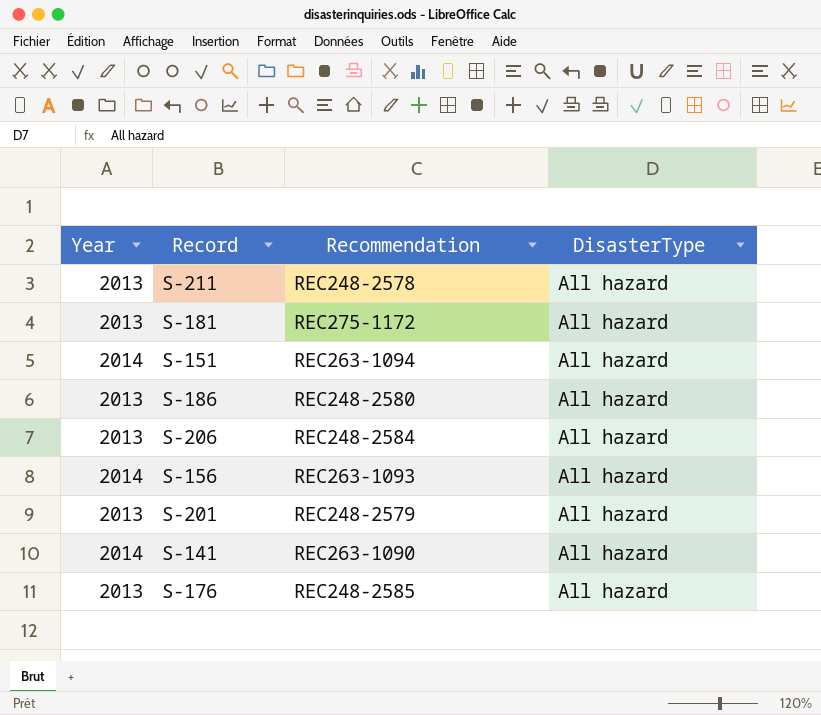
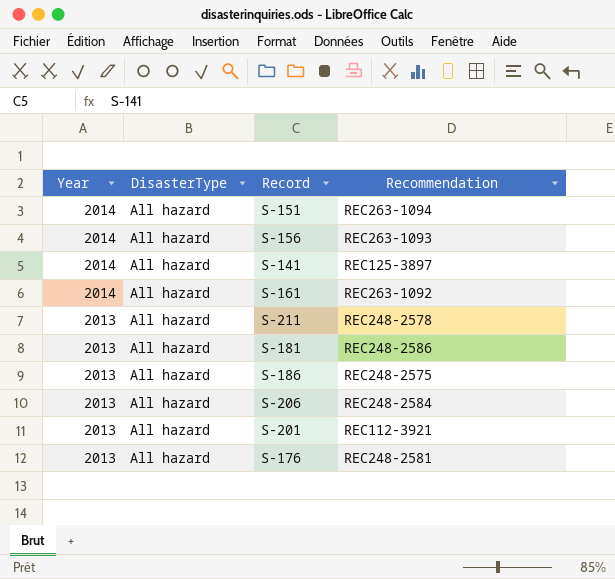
row order: none -> Year descending
column DisasterType | position: 4 -> 2
S-141 | Recommendation: REC263-1090 -> REC125-3897
row S-161: none -> 2014 | All hazard | REC263-1092
S-181 | Recommendation: REC275-1172 -> REC248-2586
S-186 | Recommendation: REC248-2580 -> REC248-2575
S-201 | Recommendation: REC248-2579 -> REC112-3921
S-176 | Recommendation: REC248-2585 -> REC248-2581

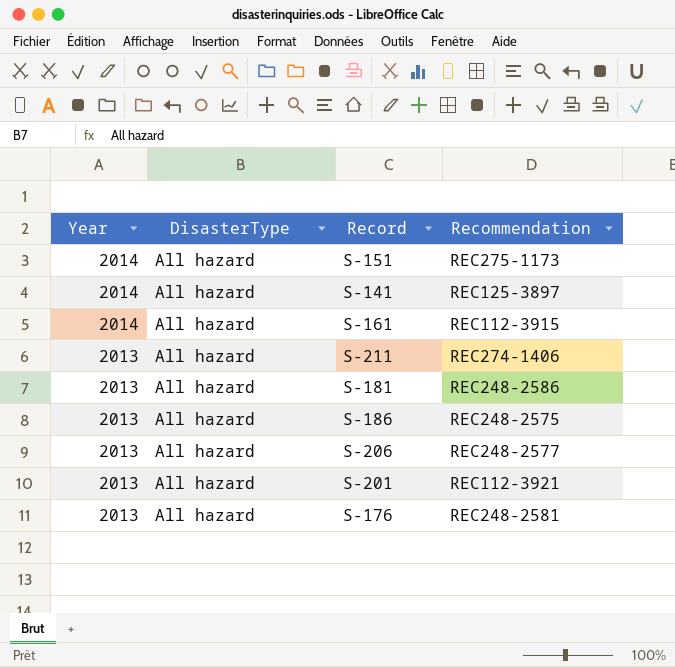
row S-156: 2014 | All hazard | REC263-1093 -> none
S-151 | Recommendation: REC263-1094 -> REC275-1173
S-161 | Recommendation: REC263-1092 -> REC112-3915
S-211 | Recommendation: REC248-2578 -> REC274-1406
S-206 | Recommendation: REC248-2584 -> REC248-2577

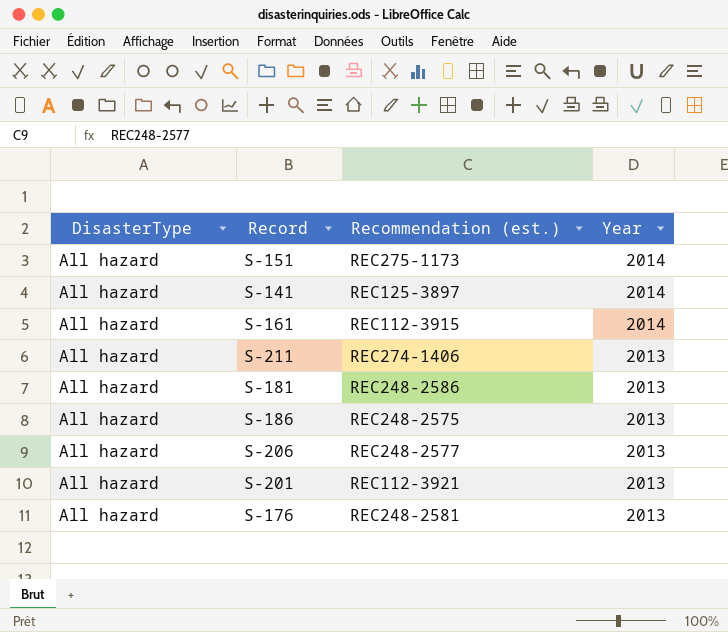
column name: Recommendation -> Recommendation (est.)
column Year | position: 1 -> 4

